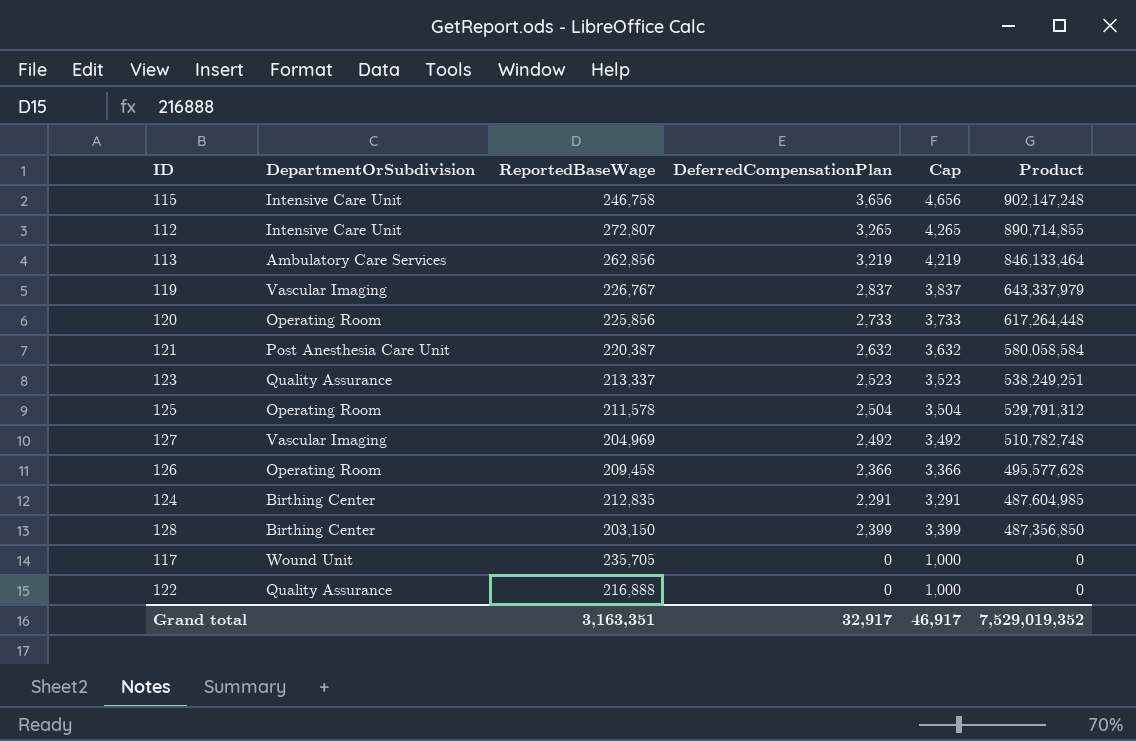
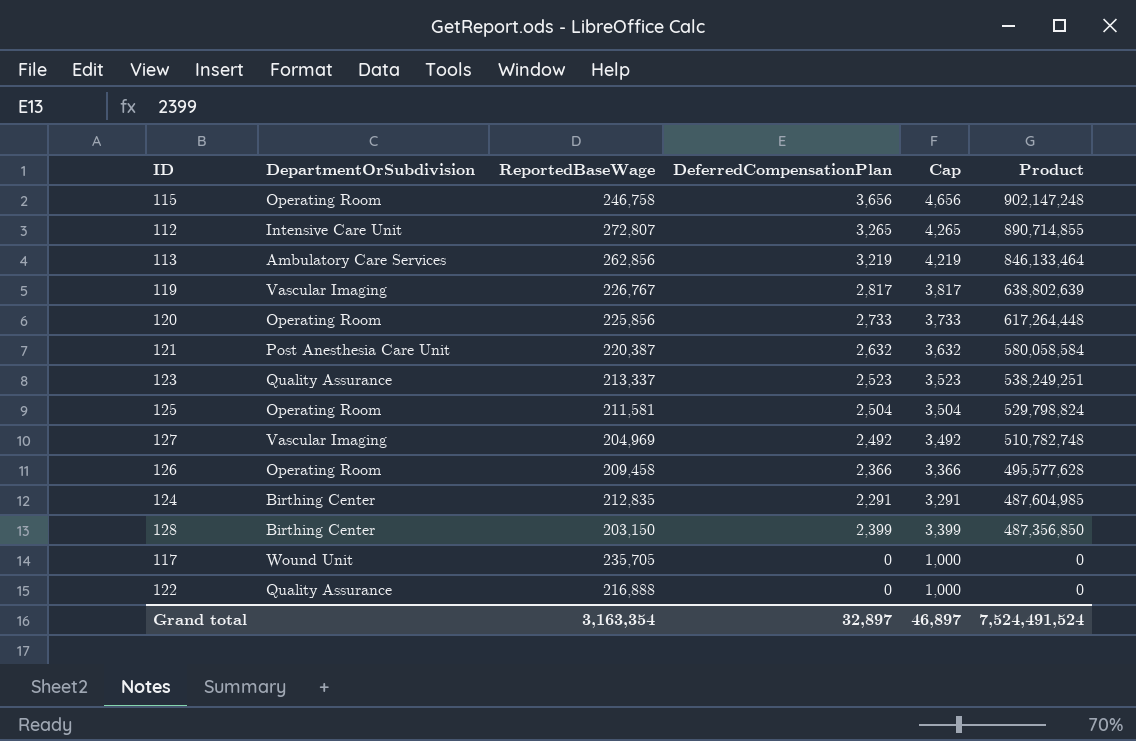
115 | DepartmentOrSubdivision: Intensive Care Unit -> Operating Room
119 | DeferredCompensationPlan: 2,837 -> 2,817
119 | Cap: 3,837 -> 3,817
119 | Product: 643,337,979 -> 638,802,639
125 | ReportedBaseWage: 211,578 -> 211,581
125 | Product: 529,791,312 -> 529,798,824
Grand total | ReportedBaseWage: 3,163,351 -> 3,163,354
Grand total | DeferredCompensationPlan: 32,917 -> 32,897
Grand total | Cap: 46,917 -> 46,897
Grand total | Product: 7,529,019,352 -> 7,524,491,524

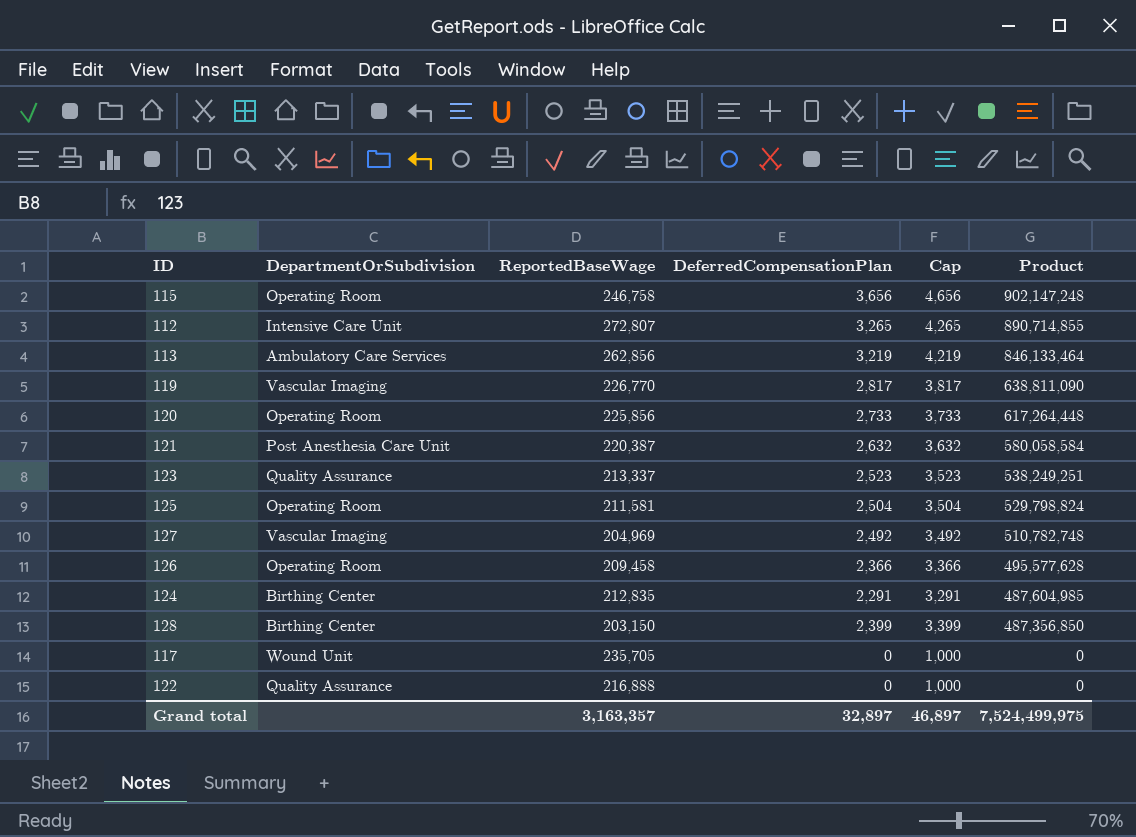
119 | ReportedBaseWage: 226,767 -> 226,770
119 | Product: 638,802,639 -> 638,811,090
Grand total | ReportedBaseWage: 3,163,354 -> 3,163,357
Grand total | Product: 7,524,491,524 -> 7,524,499,975

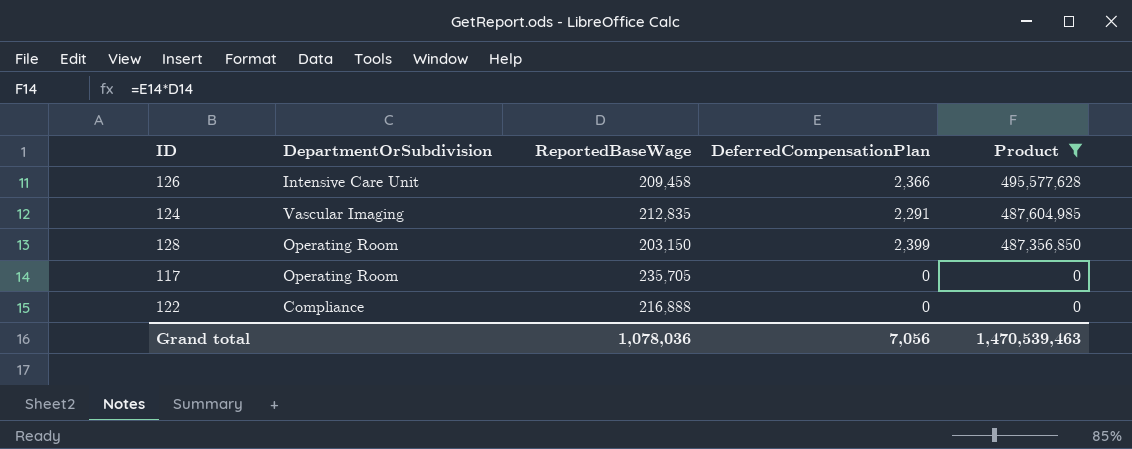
filter: none -> Product <= 495,577,628
column Cap | formula: [DeferredCompensationPlan] + 1000 -> none
126 | DepartmentOrSubdivision: Operating Room -> Intensive Care Unit
124 | DepartmentOrSubdivision: Birthing Center -> Vascular Imaging
128 | DepartmentOrSubdivision: Birthing Center -> Operating Room
117 | DepartmentOrSubdivision: Wound Unit -> Operating Room
122 | DepartmentOrSubdivision: Quality Assurance -> Compliance
Grand total | ReportedBaseWage: 3,163,357 -> 1,078,036
Grand total | DeferredCompensationPlan: 32,897 -> 7,056
Grand total | Product: 7,524,499,975 -> 1,470,539,463

